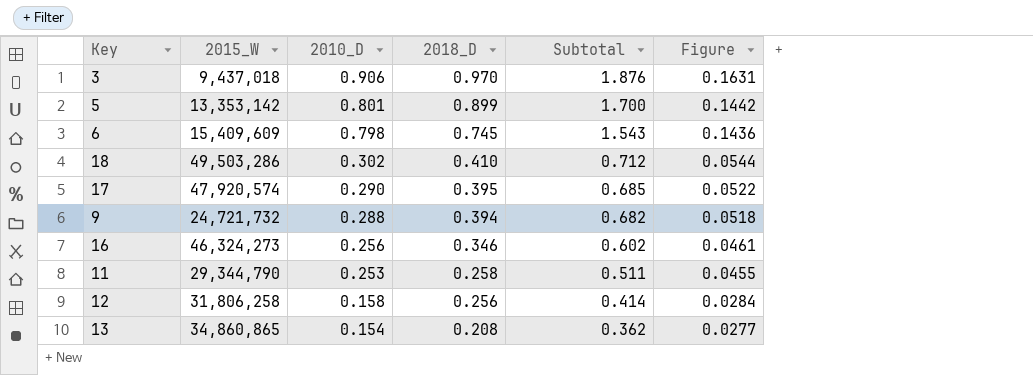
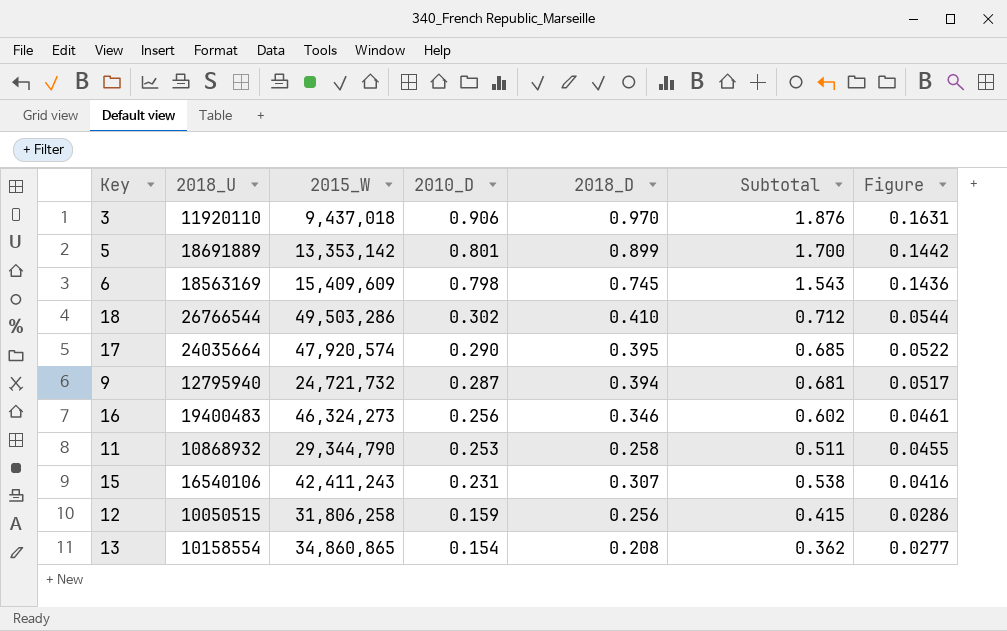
column 2018_U | position: none -> 2
9 | 2010_D: 0.288 -> 0.287
9 | Subtotal: 0.682 -> 0.681
9 | Figure: 0.0518 -> 0.0517
row 15: none -> 16540106 | 42,411,243 | 0.231 | 0.307 | 0.538 | 0.0416
12 | 2010_D: 0.158 -> 0.159
12 | Subtotal: 0.414 -> 0.415
12 | Figure: 0.0284 -> 0.0286

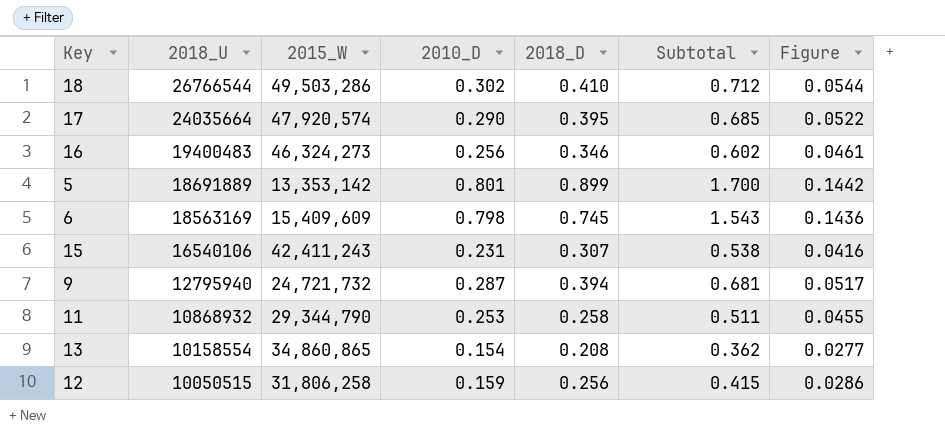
row order: 2010_D descending -> 2018_U descending
row 3: 11920110 | 9,437,018 | 0.906 | 0.970 | 1.876 | 0.1631 -> none

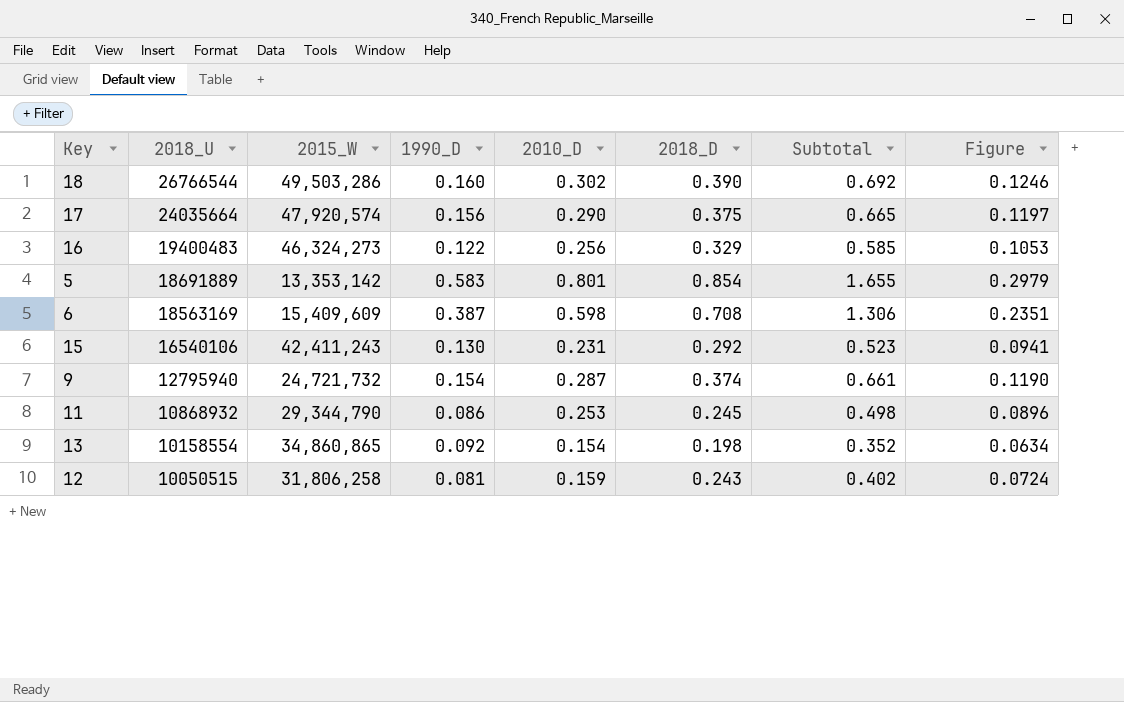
column 1990_D | position: none -> 4
column Figure | formula: [2010_D] * 0.18 -> [Subtotal] * 0.18
18 | 2018_D: 0.410 -> 0.390
18 | Subtotal: 0.712 -> 0.692
17 | 2018_D: 0.395 -> 0.375
17 | Subtotal: 0.685 -> 0.665
16 | 2018_D: 0.346 -> 0.329
16 | Subtotal: 0.602 -> 0.585
5 | 2018_D: 0.899 -> 0.854
5 | Subtotal: 1.700 -> 1.655
6 | 2010_D: 0.798 -> 0.598
6 | 2018_D: 0.745 -> 0.708
6 | Subtotal: 1.543 -> 1.306
15 | 2018_D: 0.307 -> 0.292
15 | Subtotal: 0.538 -> 0.523
9 | 2018_D: 0.394 -> 0.374
9 | Subtotal: 0.681 -> 0.661
11 | 2018_D: 0.258 -> 0.245
11 | Subtotal: 0.511 -> 0.498
13 | 2018_D: 0.208 -> 0.198
13 | Subtotal: 0.362 -> 0.352
12 | 2018_D: 0.256 -> 0.243
12 | Subtotal: 0.415 -> 0.402

